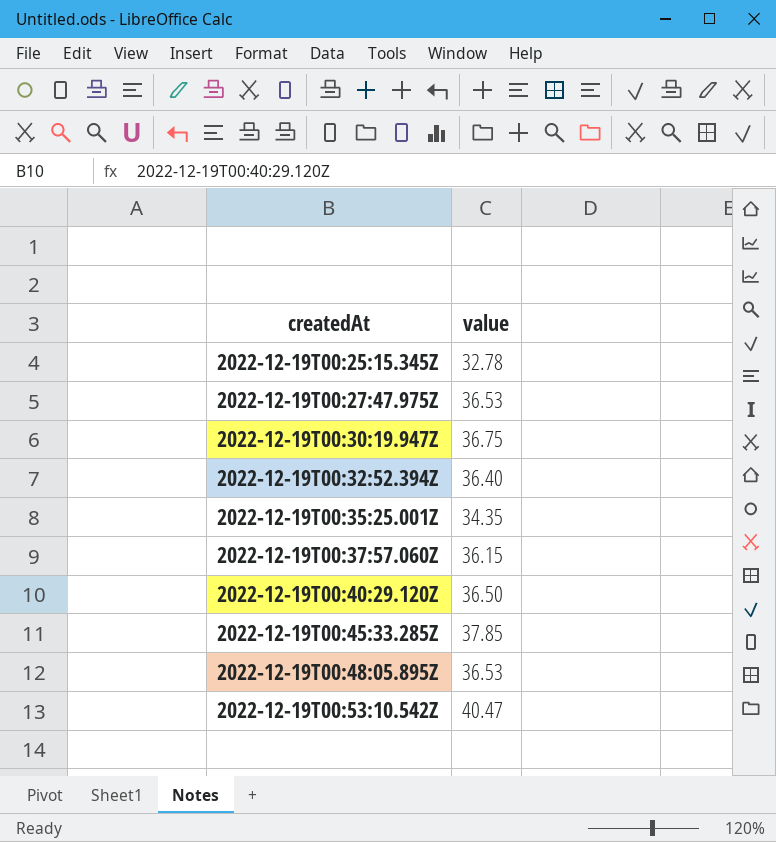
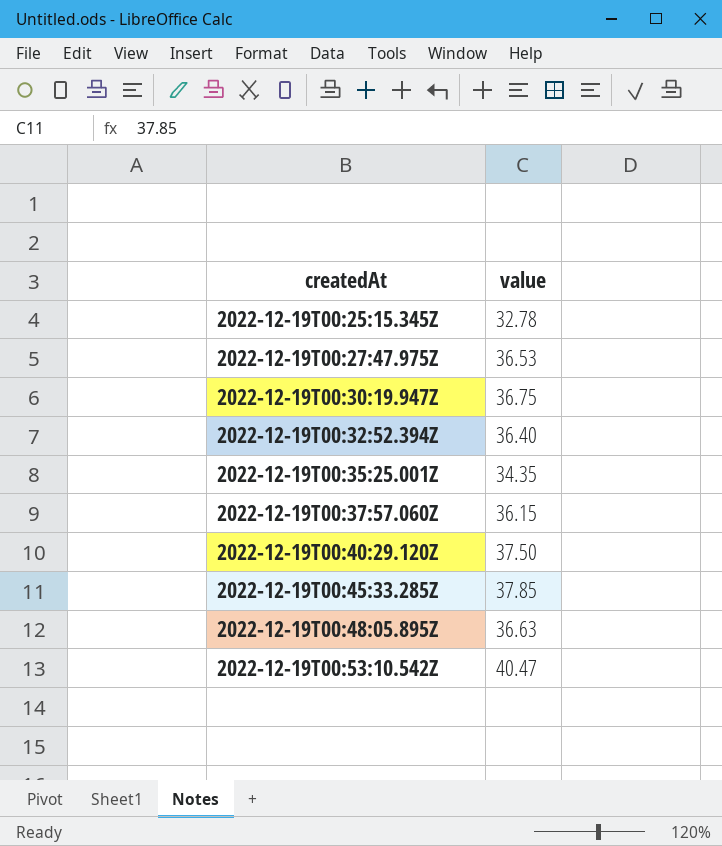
2022-12-19T00:40:29.120Z | value: 36.50 -> 37.50
2022-12-19T00:48:05.895Z | value: 36.53 -> 36.63

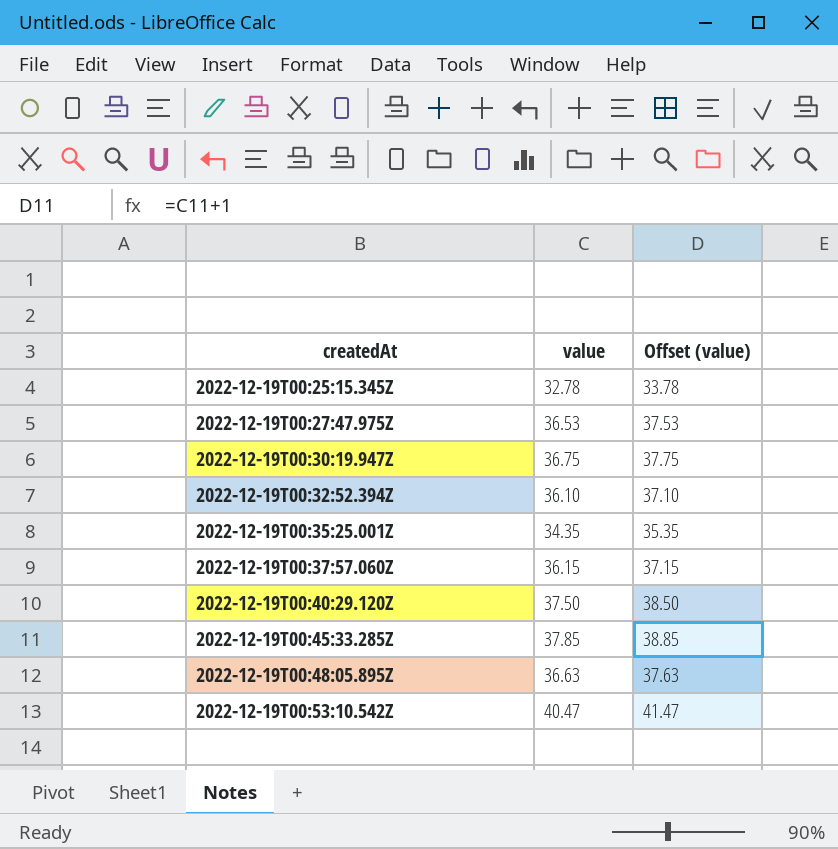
column Offset (value) | formula: none -> [value] + 1
2022-12-19T00:32:52.394Z | value: 36.40 -> 36.10

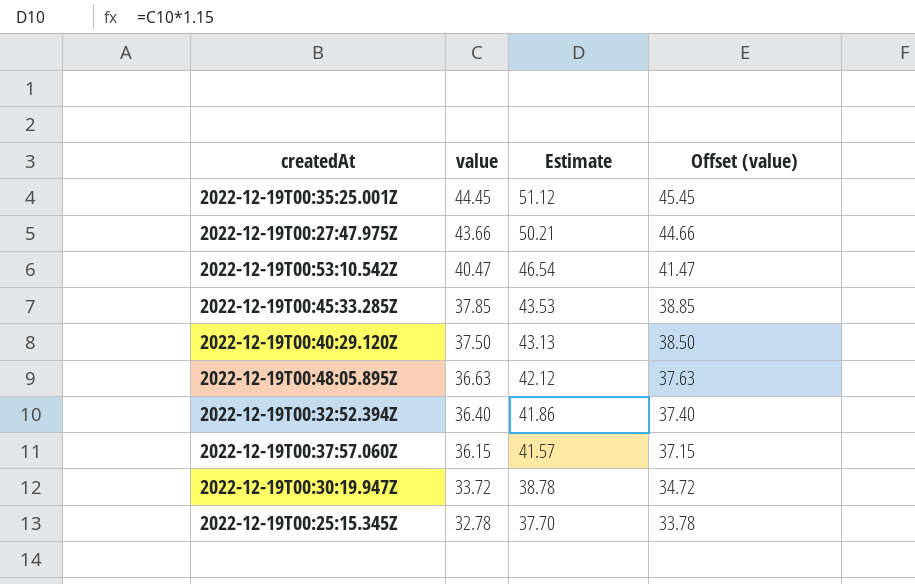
row order: createdAt ascending -> value descending
column Estimate | formula: none -> [value] * 1.15
2022-12-19T00:35:25.001Z | value: 34.35 -> 44.45
2022-12-19T00:35:25.001Z | Offset (value): 35.35 -> 45.45
2022-12-19T00:27:47.975Z | value: 36.53 -> 43.66
2022-12-19T00:27:47.975Z | Offset (value): 37.53 -> 44.66
2022-12-19T00:32:52.394Z | value: 36.10 -> 36.40
2022-12-19T00:32:52.394Z | Offset (value): 37.10 -> 37.40
2022-12-19T00:30:19.947Z | value: 36.75 -> 33.72
2022-12-19T00:30:19.947Z | Offset (value): 37.75 -> 34.72

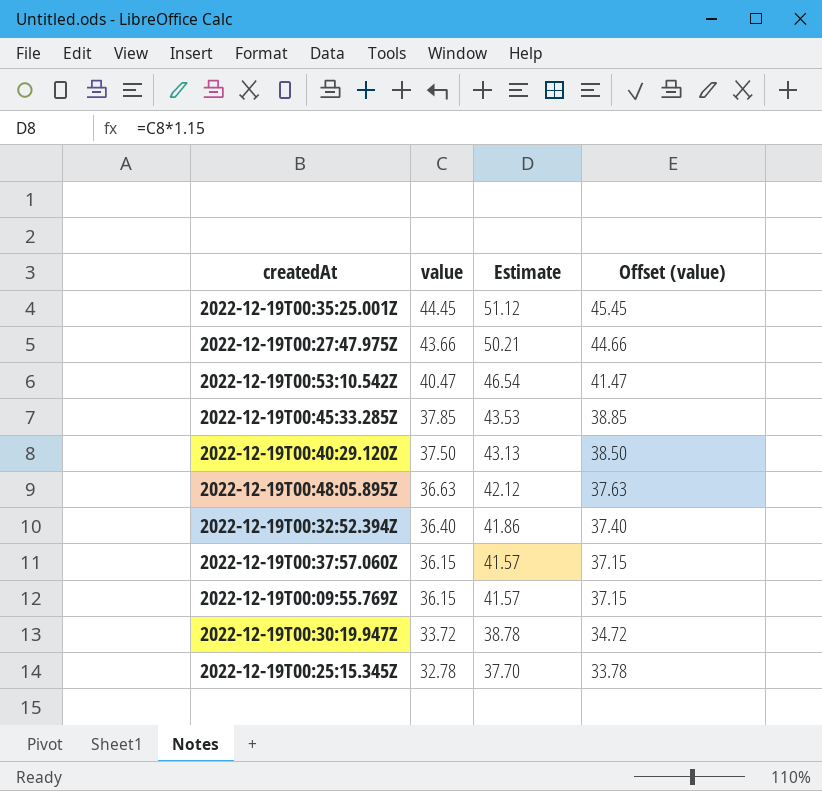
row 2022-12-19T00:09:55.769Z: none -> 36.15 | 41.57 | 37.15

